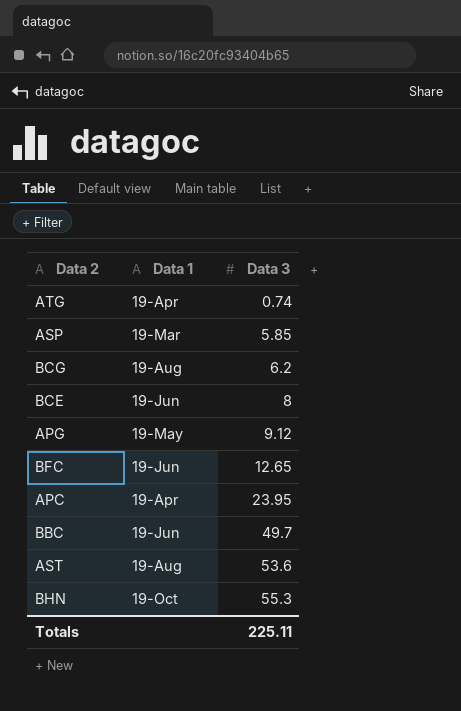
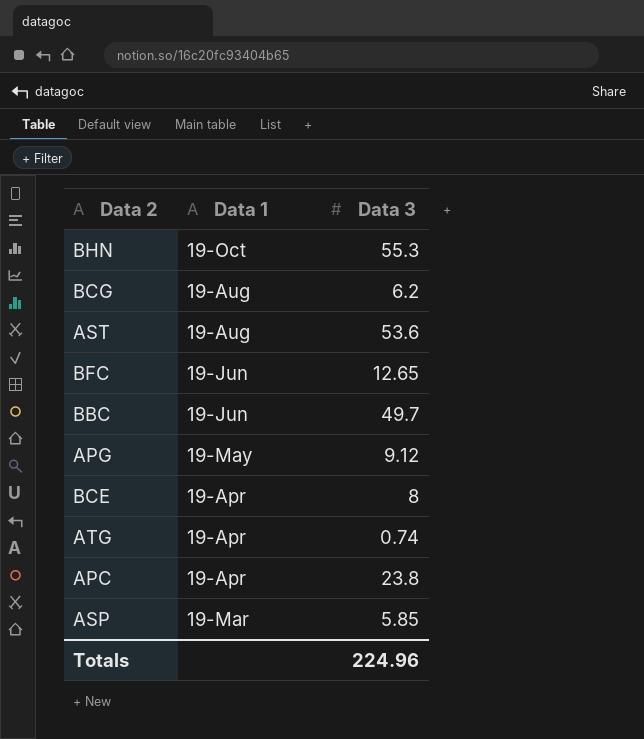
row order: Data 3 ascending -> Data 1 descending
BCE | Data 1: 19-Jun -> 19-Apr
APC | Data 3: 23.95 -> 23.8
Totals | Data 3: 225.11 -> 224.96

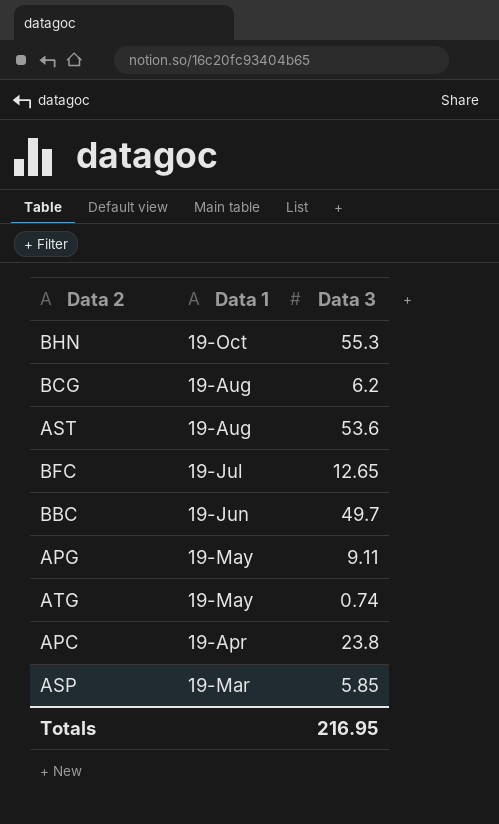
row BCE: 19-Apr | 8 -> none
BFC | Data 1: 19-Jun -> 19-Jul
APG | Data 3: 9.12 -> 9.11
ATG | Data 1: 19-Apr -> 19-May
Totals | Data 3: 224.96 -> 216.95

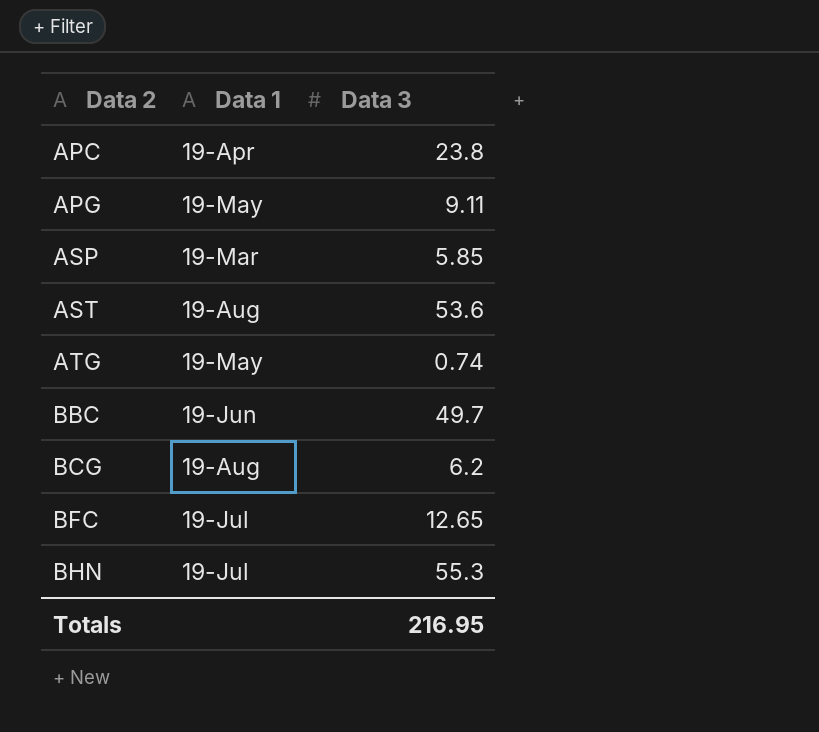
row order: Data 1 descending -> Data 2 ascending
BHN | Data 1: 19-Oct -> 19-Jul

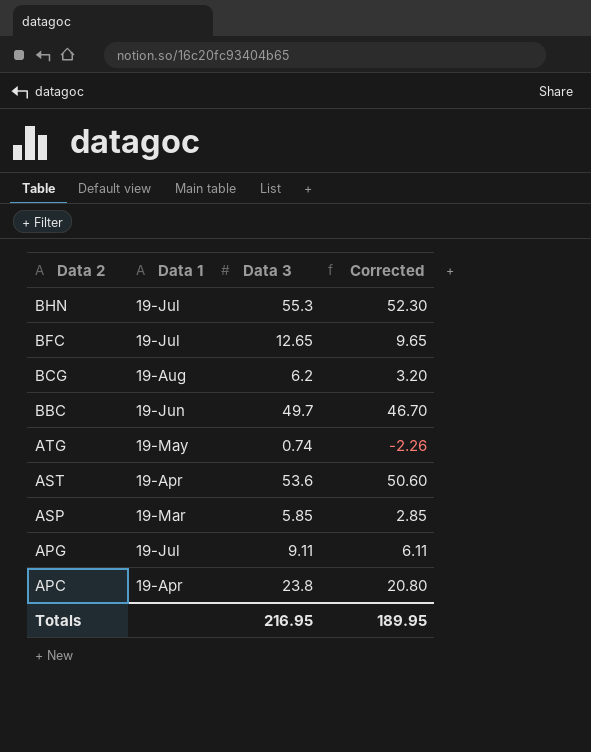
row order: Data 2 ascending -> Data 2 descending
column Corrected | formula: none -> [Data 3] - 3
AST | Data 1: 19-Aug -> 19-Apr
APG | Data 1: 19-May -> 19-Jul

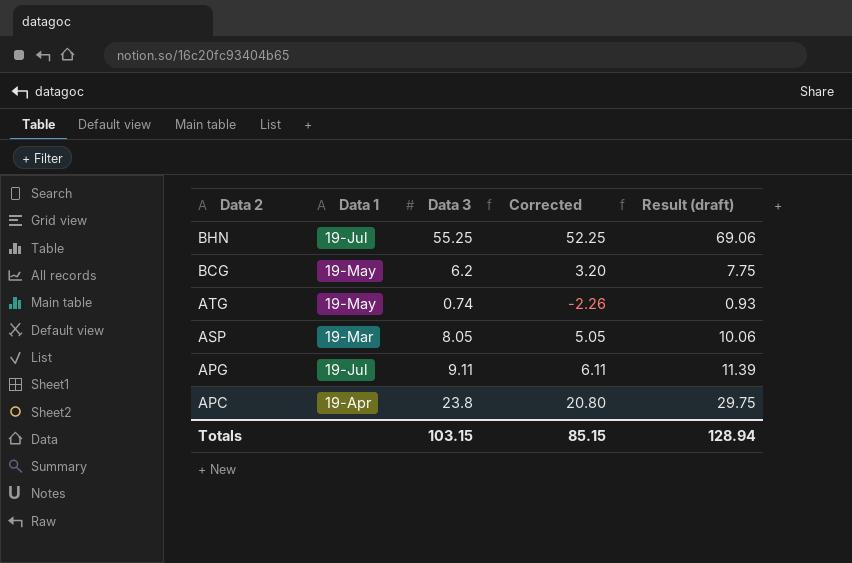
column Result (draft) | formula: none -> [Data 3] * 1.25
row BFC: 19-Jul | 12.65 | 9.65 -> none
row BBC: 19-Jun | 49.7 | 46.70 -> none
row AST: 19-Apr | 53.6 | 50.60 -> none
BHN | Data 3: 55.3 -> 55.25
BHN | Corrected: 52.30 -> 52.25
BCG | Data 1: 19-Aug -> 19-May
ASP | Data 3: 5.85 -> 8.05
ASP | Corrected: 2.85 -> 5.05
Totals | Data 3: 216.95 -> 103.15
Totals | Corrected: 189.95 -> 85.15

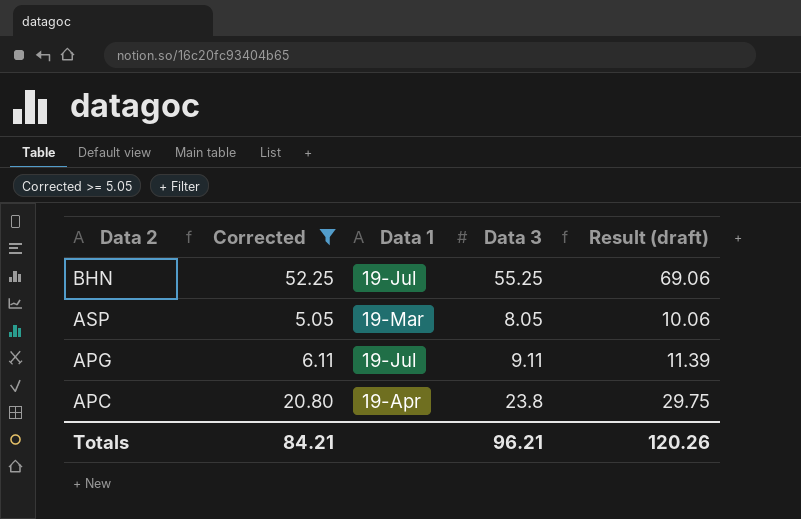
filter: none -> Corrected >= 5.05
column Corrected | position: 4 -> 2
Totals | Corrected: 85.15 -> 84.21
Totals | Data 3: 103.15 -> 96.21
Totals | Result (draft): 128.94 -> 120.26

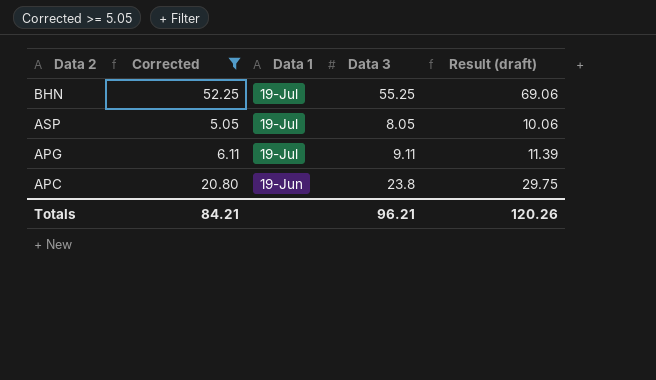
ASP | Data 1: 19-Mar -> 19-Jul
APC | Data 1: 19-Apr -> 19-Jun

